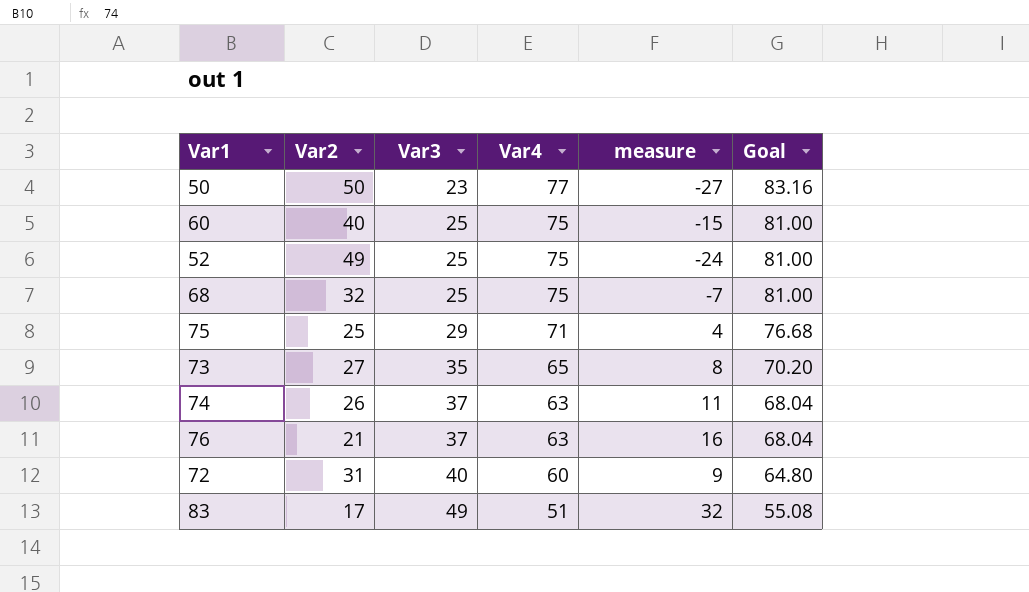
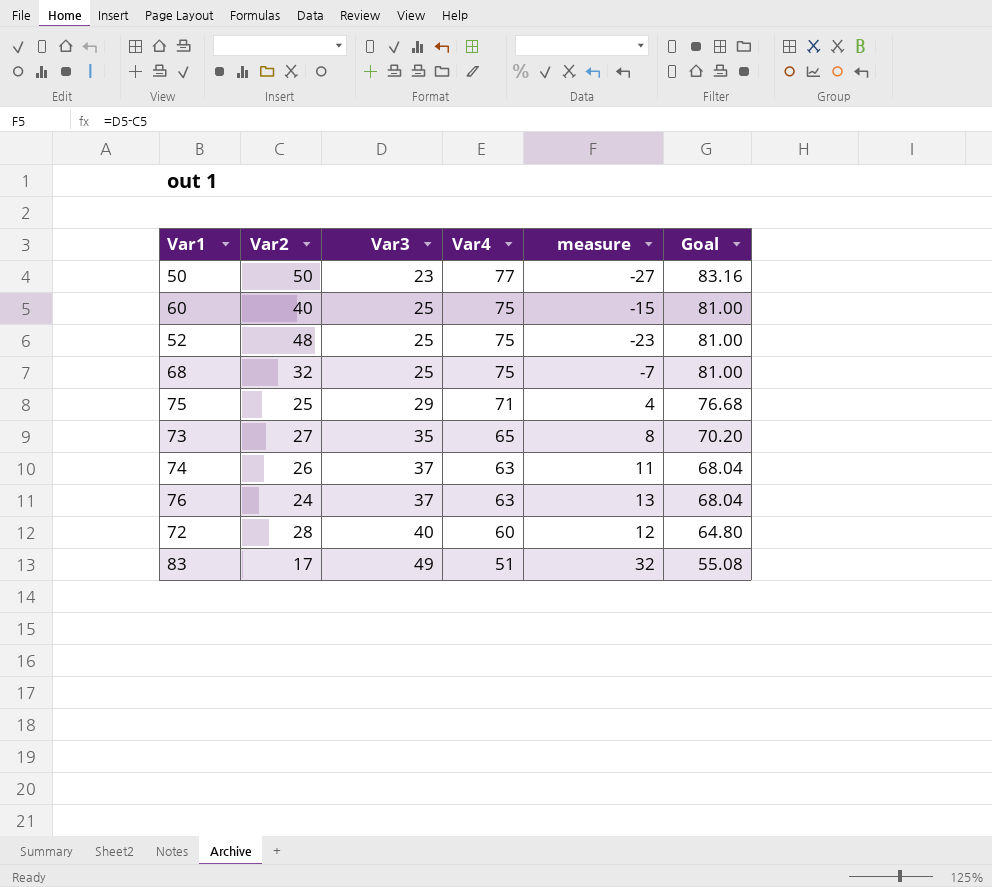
52 | Var2: 49 -> 48
52 | measure: -24 -> -23
76 | Var2: 21 -> 24
76 | measure: 16 -> 13
72 | Var2: 31 -> 28
72 | measure: 9 -> 12

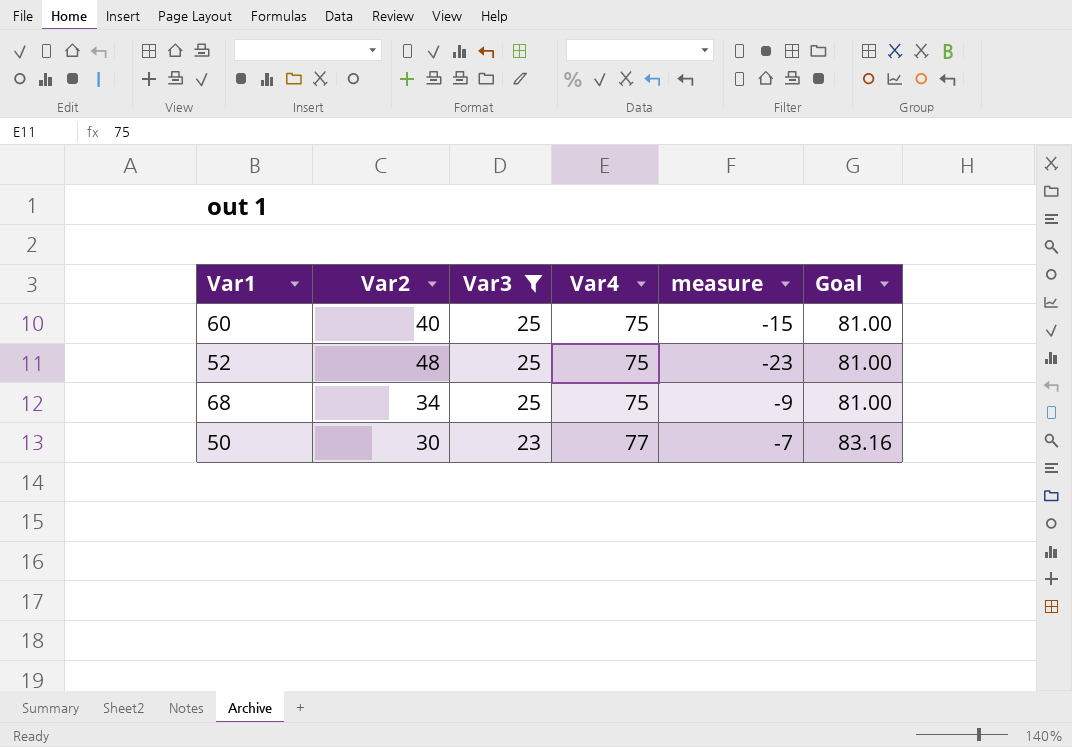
filter: none -> Var3 <= 25
row order: Var3 ascending -> Var3 descending
68 | Var2: 32 -> 34
68 | measure: -7 -> -9
50 | Var2: 50 -> 30
50 | measure: -27 -> -7

